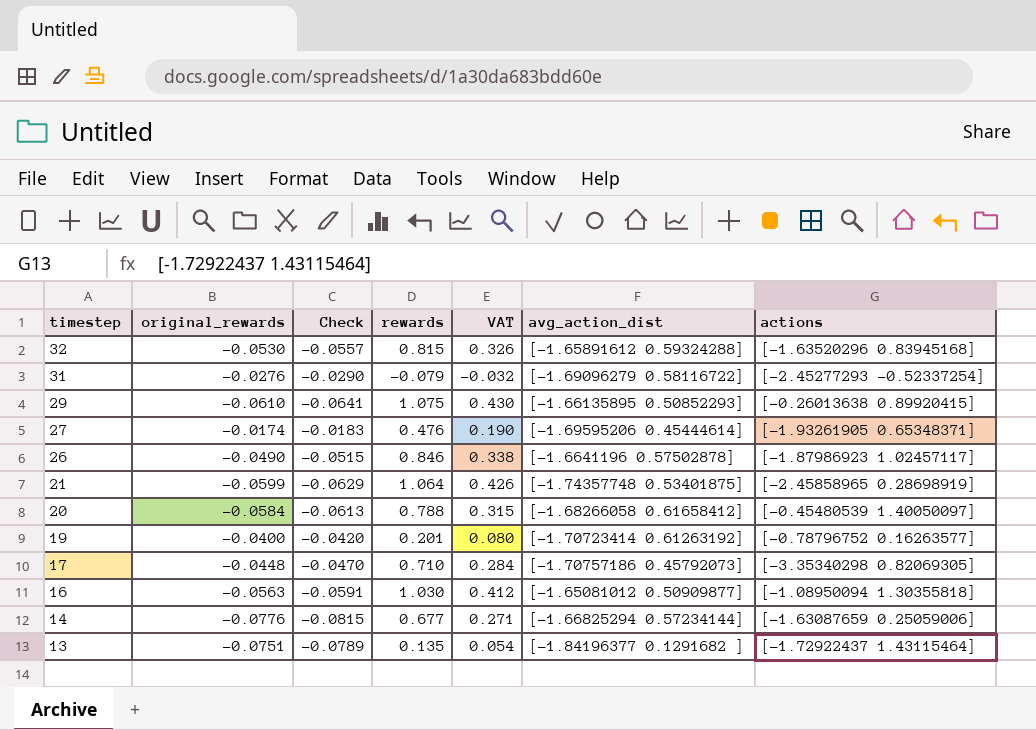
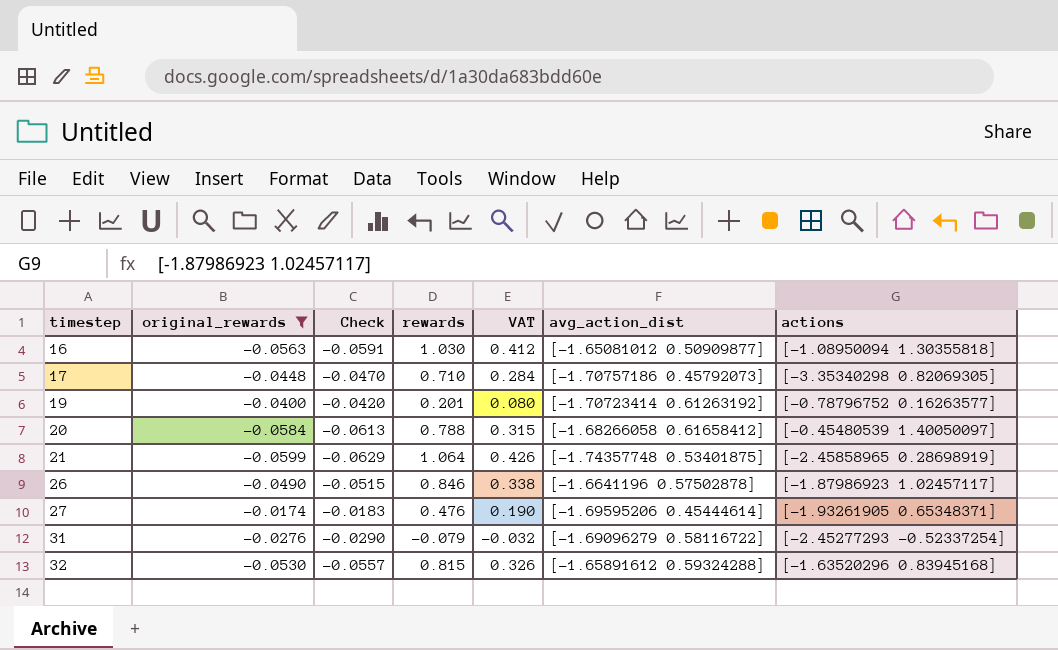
filter: none -> original_rewards >= -0.0599
row order: timestep descending -> timestep ascending

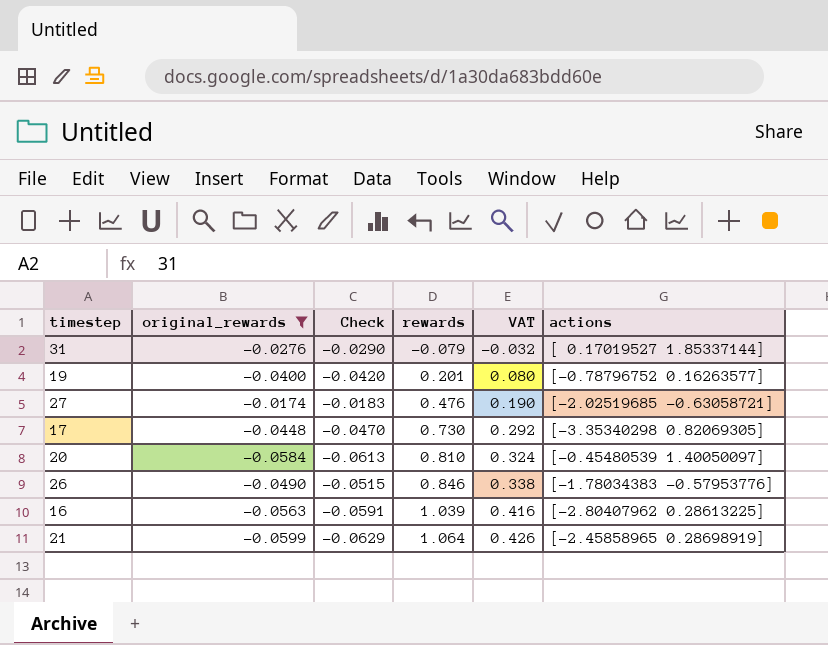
row order: timestep ascending -> rewards ascending
column avg_action_dist | position: 6 -> none
row 32: -0.0530 | -0.0557 | 0.815 | 0.326 | [-1.65891612 0.59324288] | [-1.63520296 0.83945168] -> none
31 | actions: [-2.45277293 -0.52337254] -> [ 0.17019527 1.85337144]
27 | actions: [-1.93261905 0.65348371] -> [-2.02519685 -0.63058721]
17 | rewards: 0.710 -> 0.730
17 | VAT: 0.284 -> 0.292
20 | rewards: 0.788 -> 0.810
20 | VAT: 0.315 -> 0.324
26 | actions: [-1.87986923 1.02457117] -> [-1.78034383 -0.57953776]
16 | rewards: 1.030 -> 1.039
16 | VAT: 0.412 -> 0.416
16 | actions: [-1.08950094 1.30355818] -> [-2.80407962 0.28613225]

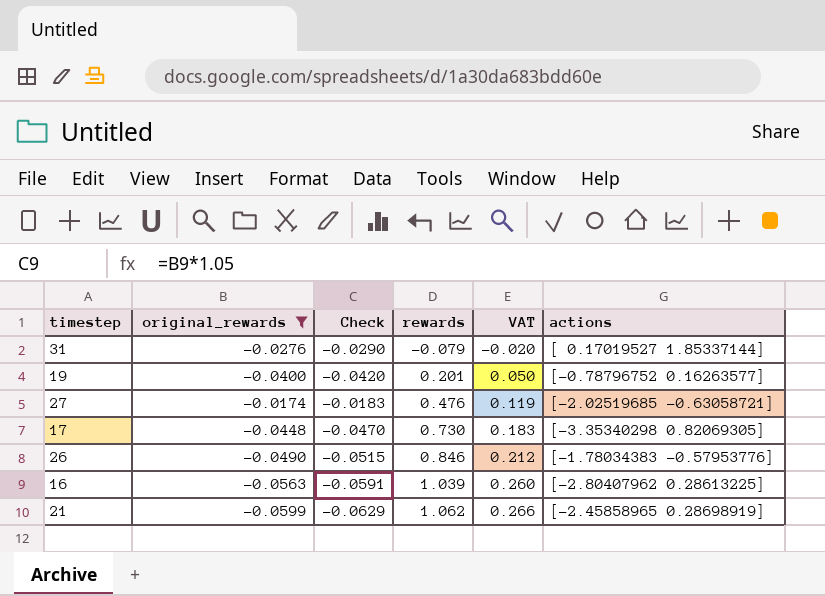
column VAT | formula: [rewards] * 0.4 -> [rewards] * 0.25
row 20: -0.0584 | -0.0613 | 0.810 | 0.324 | [-0.45480539 1.40050097] -> none
21 | rewards: 1.064 -> 1.062

